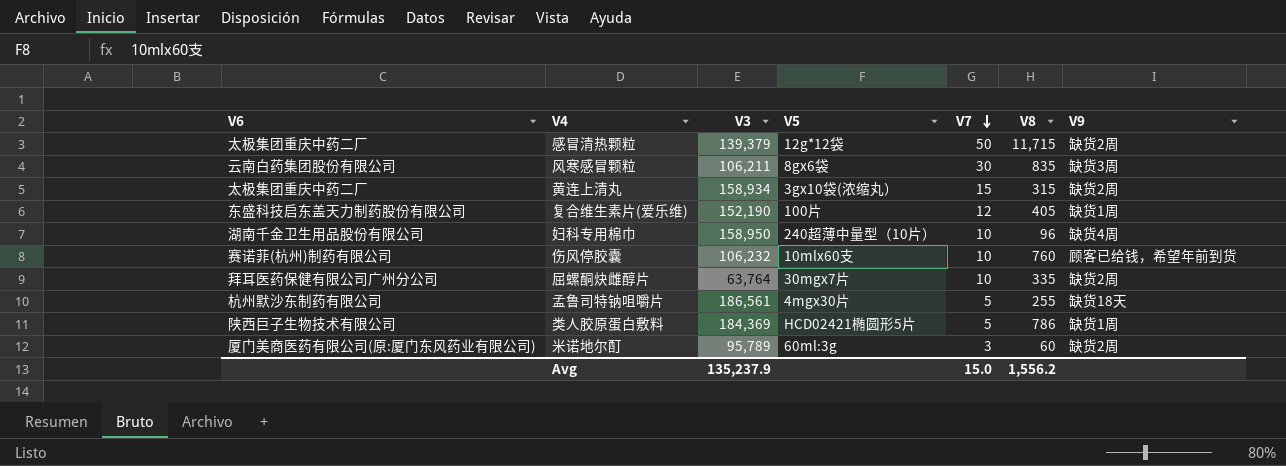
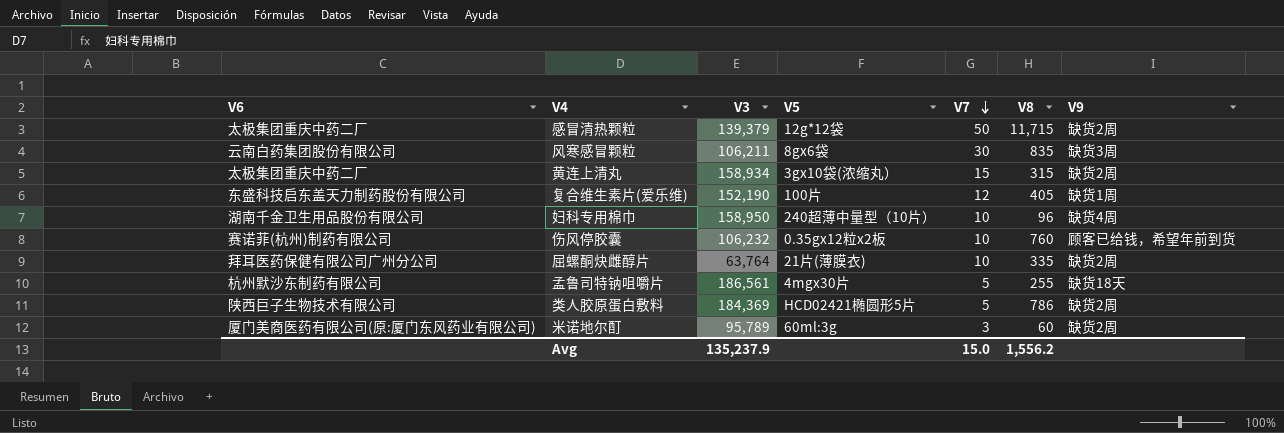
伤风停胶囊 | V5: 10mlx60支 -> 0.35gx12粒x2板
屈螺酮炔雌醇片 | V5: 30mgx7片 -> 21片(薄膜衣)
类人胶原蛋白敷料 | V9: 缺货1周 -> 缺货2周

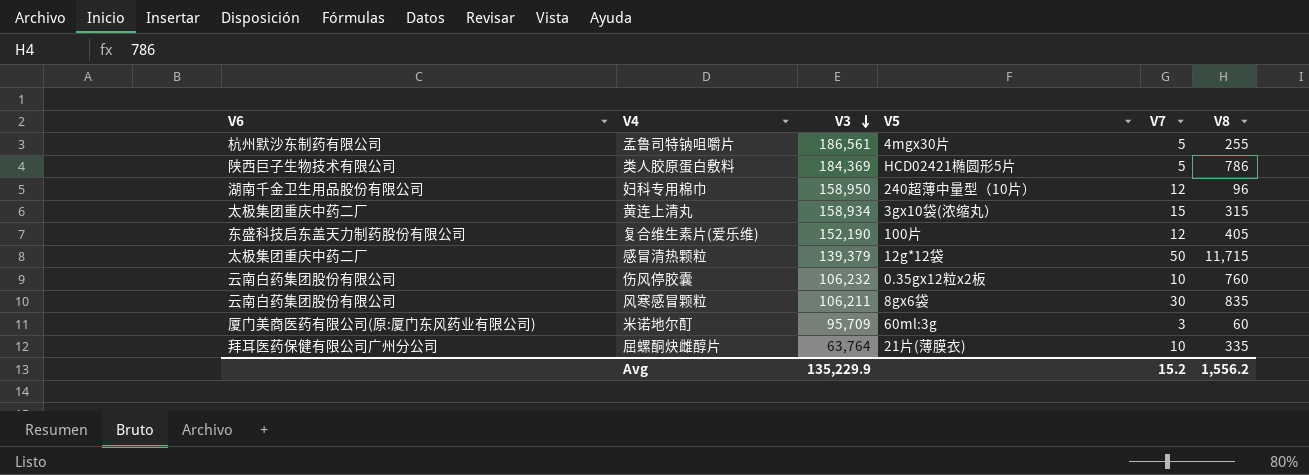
row order: V7 descending -> V3 descending
column V9 | position: 7 -> none
妇科专用棉巾 | V7: 10 -> 12
伤风停胶囊 | V6: 赛诺菲(杭州)制药有限公司 -> 云南白药集团股份有限公司
米诺地尔酊 | V3: 95,789 -> 95,709
Avg | V3: 135,237.9 -> 135,229.9
Avg | V7: 15.0 -> 15.2

